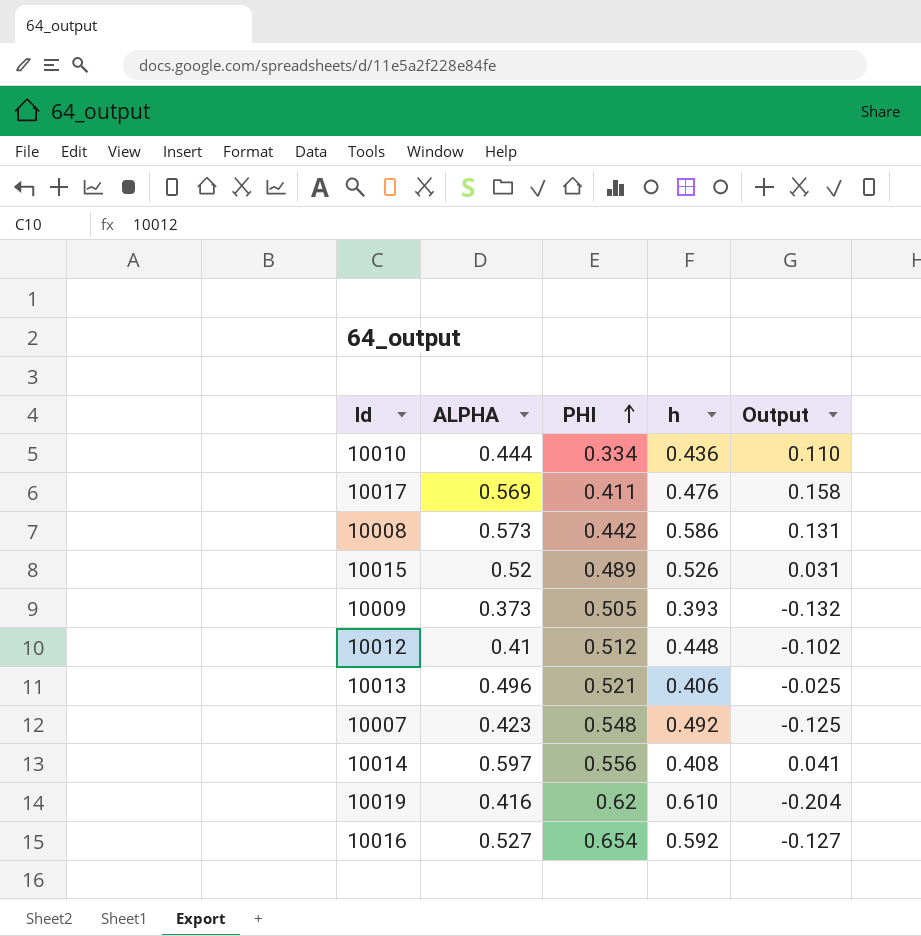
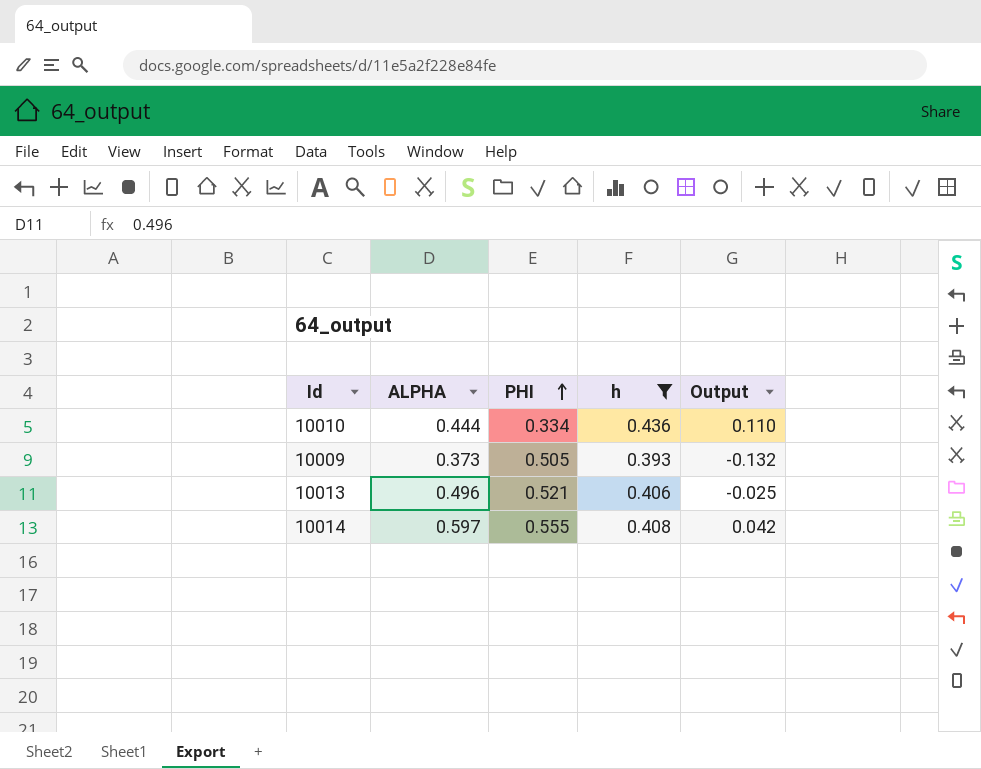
filter: none -> h <= 0.436
10014 | PHI: 0.556 -> 0.555
10014 | Output: 0.041 -> 0.042

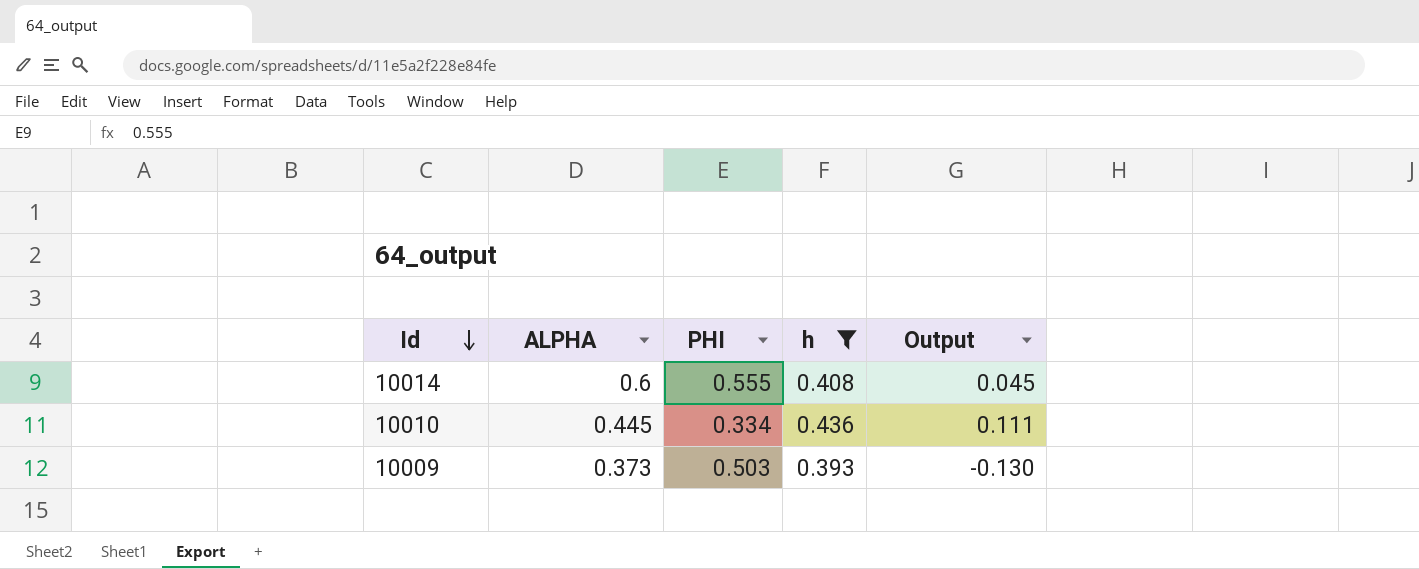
row order: PHI ascending -> Id descending
row 10013: 0.496 | 0.521 | 0.406 | -0.025 -> none
10014 | ALPHA: 0.597 -> 0.6
10014 | Output: 0.042 -> 0.045
10010 | ALPHA: 0.444 -> 0.445
10010 | Output: 0.110 -> 0.111
10009 | PHI: 0.505 -> 0.503
10009 | Output: -0.132 -> -0.130

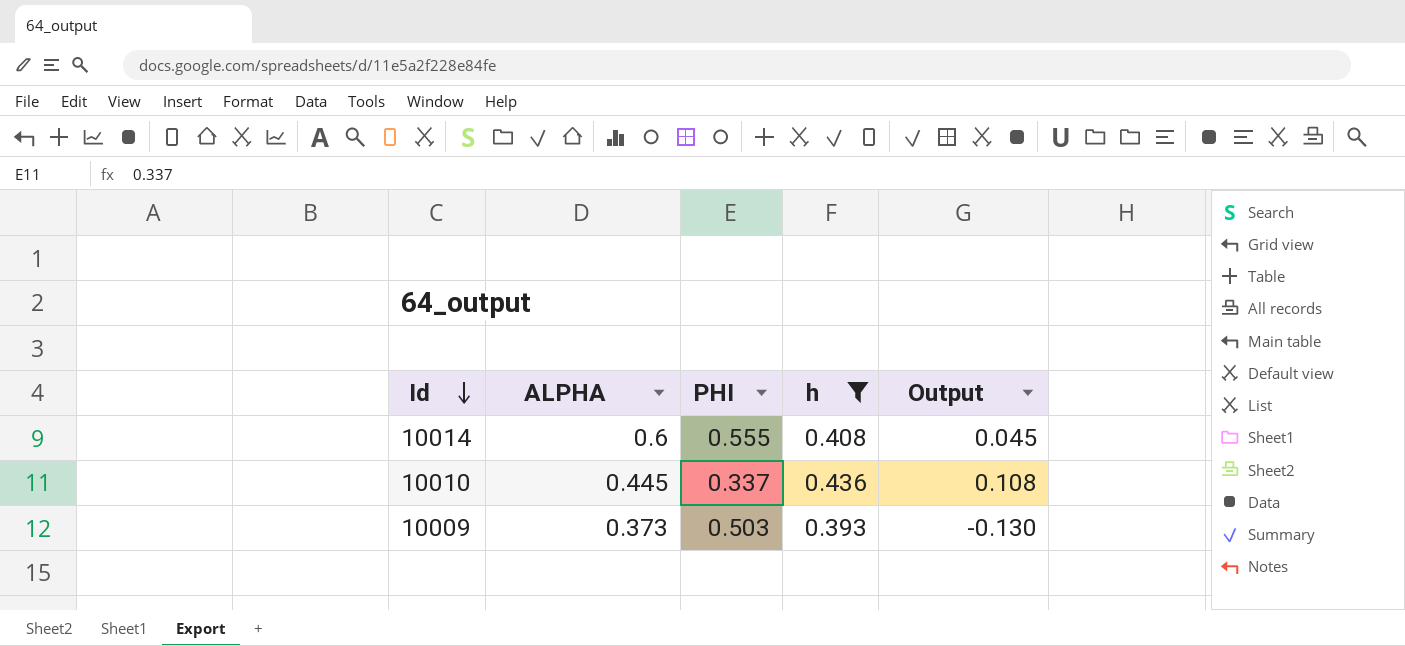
10010 | PHI: 0.334 -> 0.337
10010 | Output: 0.111 -> 0.108

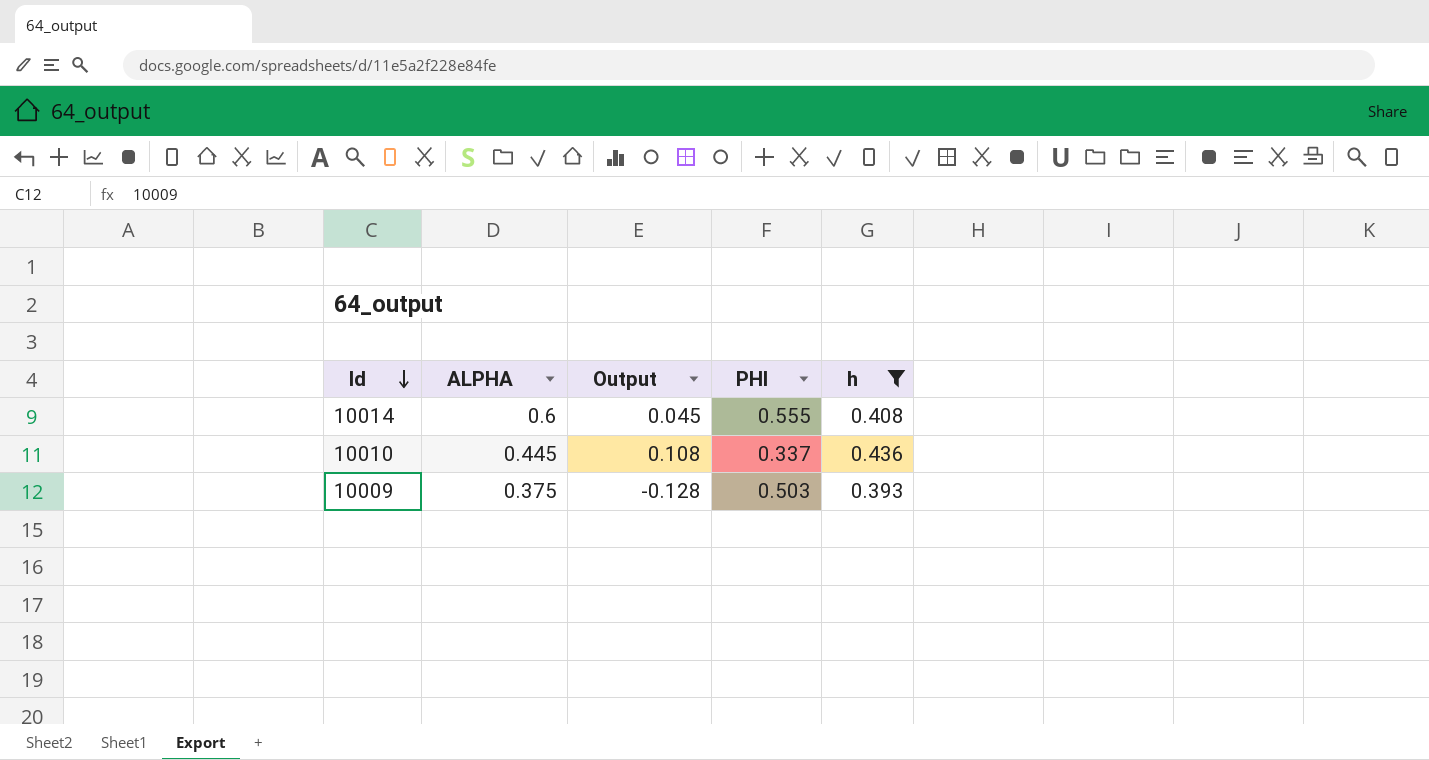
column Output | position: 5 -> 3
10009 | ALPHA: 0.373 -> 0.375
10009 | Output: -0.130 -> -0.128

